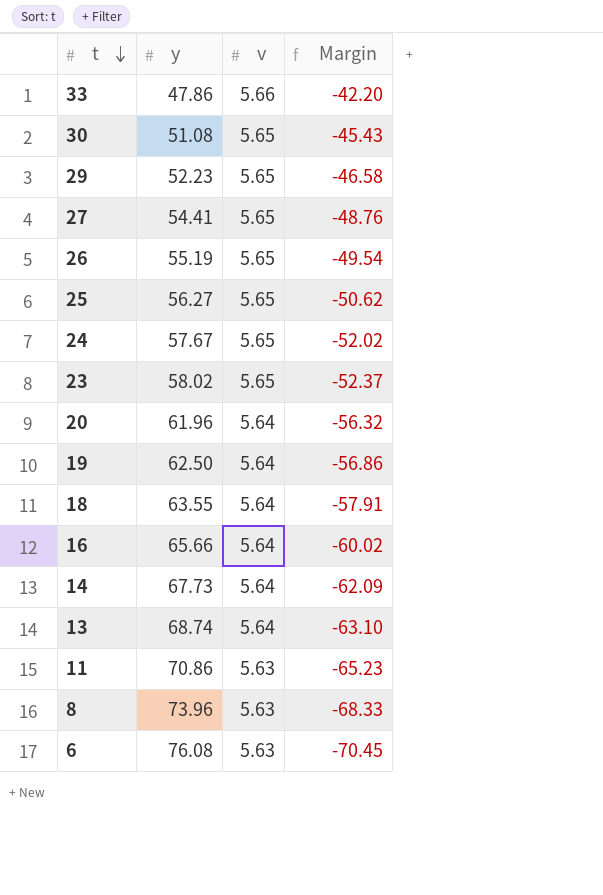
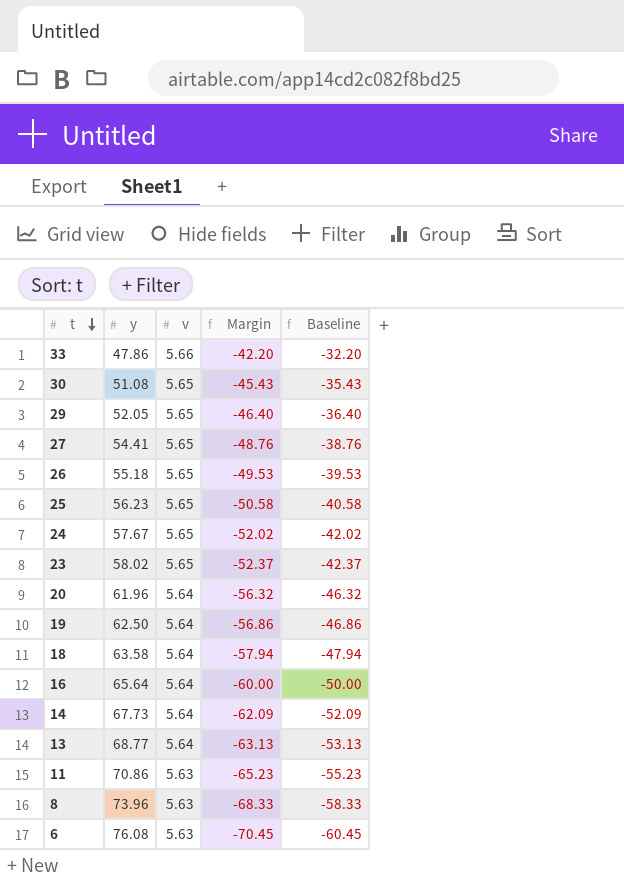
column Baseline | formula: none -> [Margin] + 10
29 | y: 52.23 -> 52.05
29 | Margin: -46.58 -> -46.40
26 | y: 55.19 -> 55.18
26 | Margin: -49.54 -> -49.53
25 | y: 56.27 -> 56.23
25 | Margin: -50.62 -> -50.58
18 | y: 63.55 -> 63.58
18 | Margin: -57.91 -> -57.94
16 | y: 65.66 -> 65.64
16 | Margin: -60.02 -> -60.00
13 | y: 68.74 -> 68.77
13 | Margin: -63.10 -> -63.13

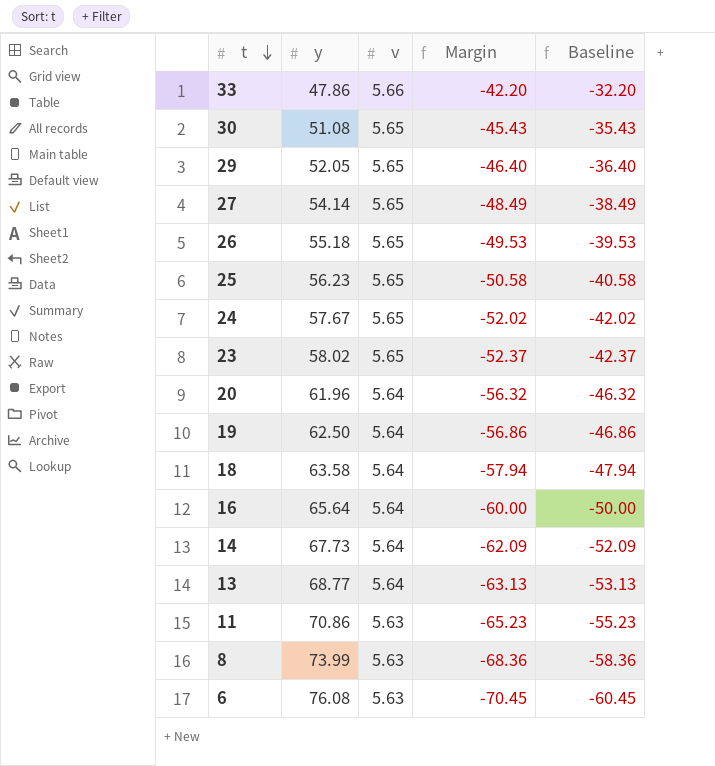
27 | y: 54.41 -> 54.14
27 | Margin: -48.76 -> -48.49
27 | Baseline: -38.76 -> -38.49
8 | y: 73.96 -> 73.99
8 | Margin: -68.33 -> -68.36
8 | Baseline: -58.33 -> -58.36

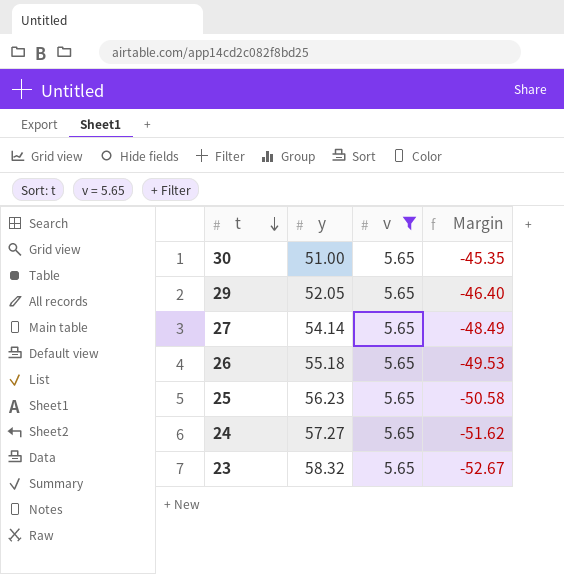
filter: none -> v = 5.65
column Baseline | formula: [Margin] + 10 -> none
30 | y: 51.08 -> 51.00
30 | Margin: -45.43 -> -45.35
24 | y: 57.67 -> 57.27
24 | Margin: -52.02 -> -51.62
23 | y: 58.02 -> 58.32
23 | Margin: -52.37 -> -52.67

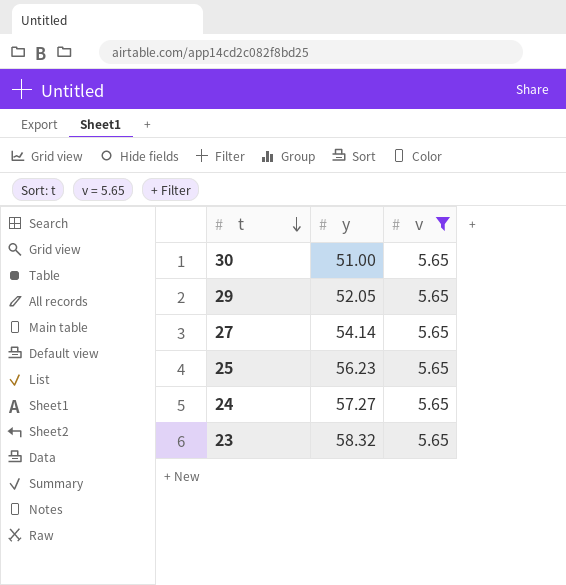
column Margin | formula: [v] - [y] -> none
row 26: 55.18 | 5.65 | -49.53 -> none

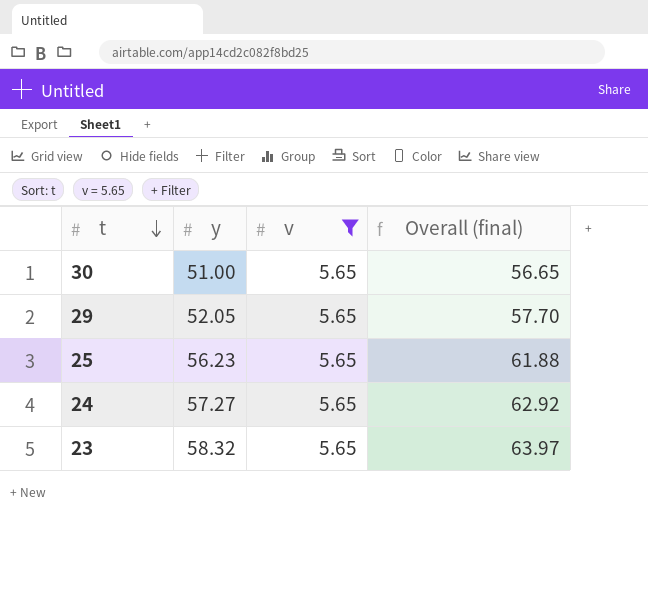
column Overall (final) | formula: none -> [y] + [v]
row 27: 54.14 | 5.65 -> none

